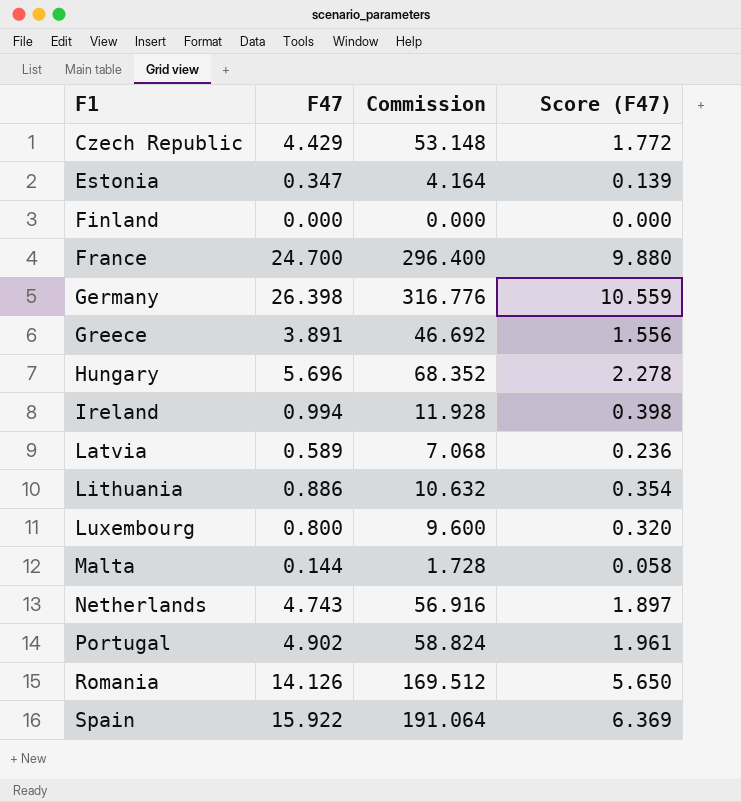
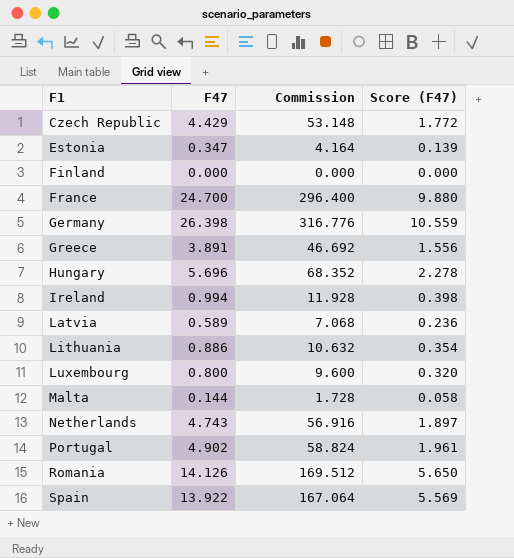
Spain | F47: 15.922 -> 13.922
Spain | Commission: 191.064 -> 167.064
Spain | Score (F47): 6.369 -> 5.569

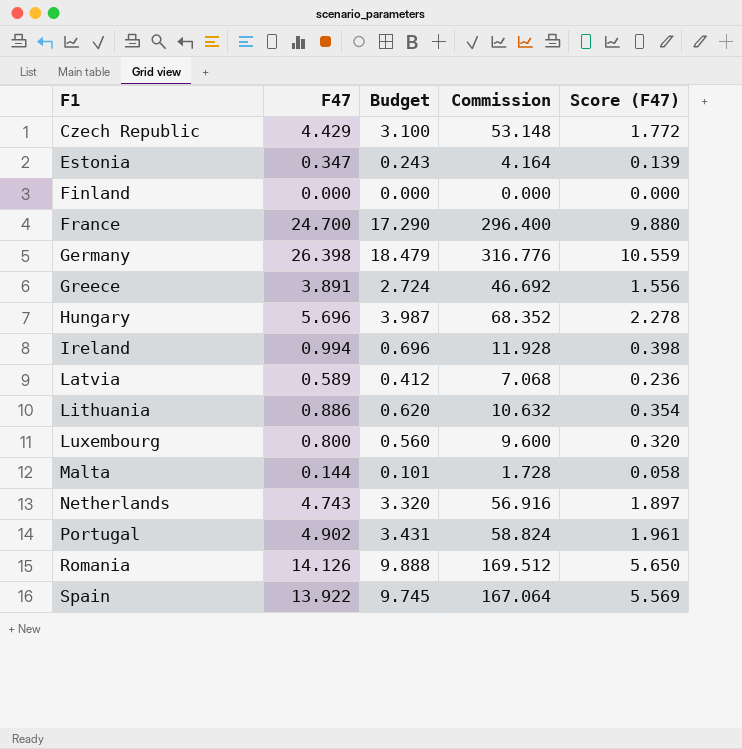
column Budget | formula: none -> [F47] * 0.7

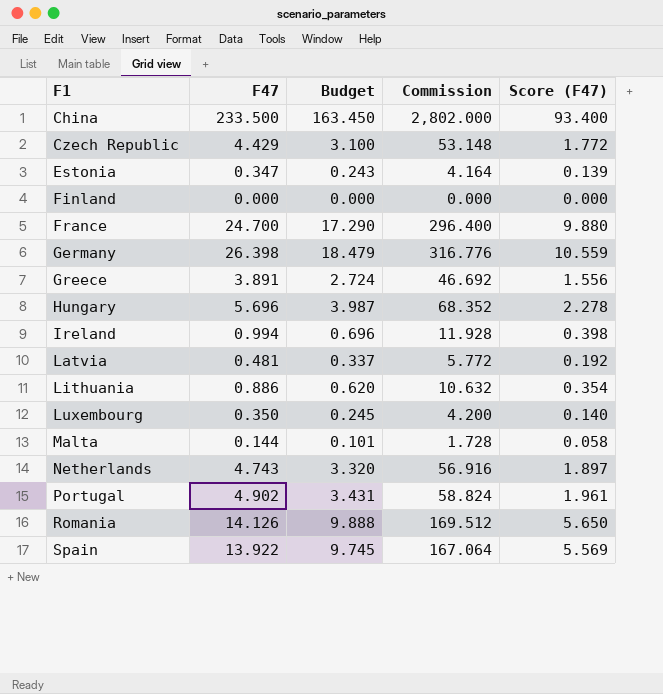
row China: none -> 233.500 | 163.450 | 2,802.000 | 93.400
Latvia | F47: 0.589 -> 0.481
Latvia | Budget: 0.412 -> 0.337
Latvia | Commission: 7.068 -> 5.772
Latvia | Score (F47): 0.236 -> 0.192
Luxembourg | F47: 0.800 -> 0.350
Luxembourg | Budget: 0.560 -> 0.245
Luxembourg | Commission: 9.600 -> 4.200
Luxembourg | Score (F47): 0.320 -> 0.140

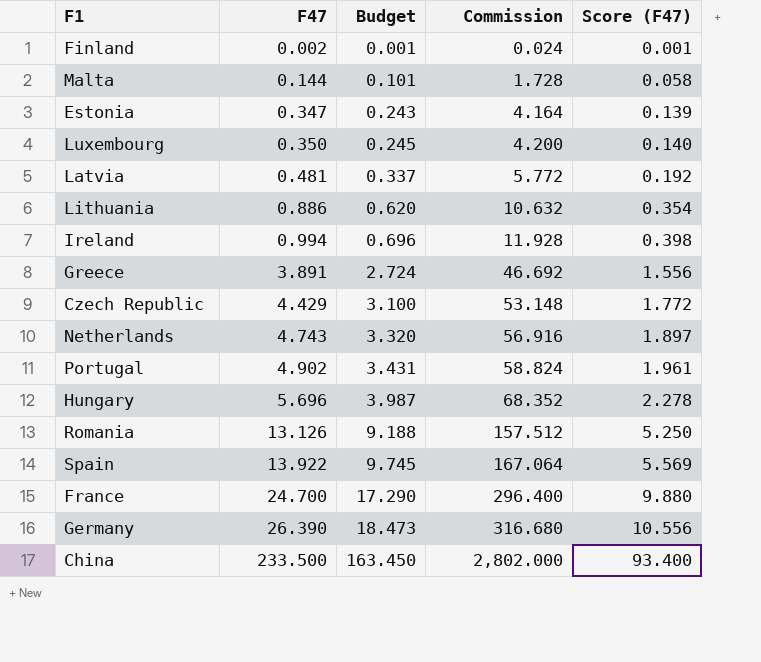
row order: F1 ascending -> F47 ascending
Finland | F47: 0.000 -> 0.002
Finland | Budget: 0.000 -> 0.001
Finland | Commission: 0.000 -> 0.024
Finland | Score (F47): 0.000 -> 0.001
Romania | F47: 14.126 -> 13.126
Romania | Budget: 9.888 -> 9.188
Romania | Commission: 169.512 -> 157.512
Romania | Score (F47): 5.650 -> 5.250
Germany | F47: 26.398 -> 26.390
Germany | Budget: 18.479 -> 18.473
Germany | Commission: 316.776 -> 316.680
Germany | Score (F47): 10.559 -> 10.556

